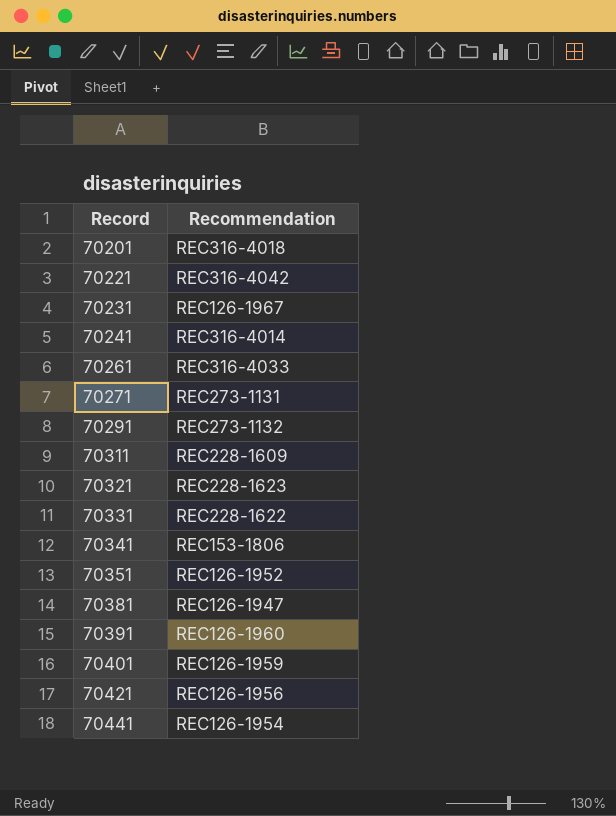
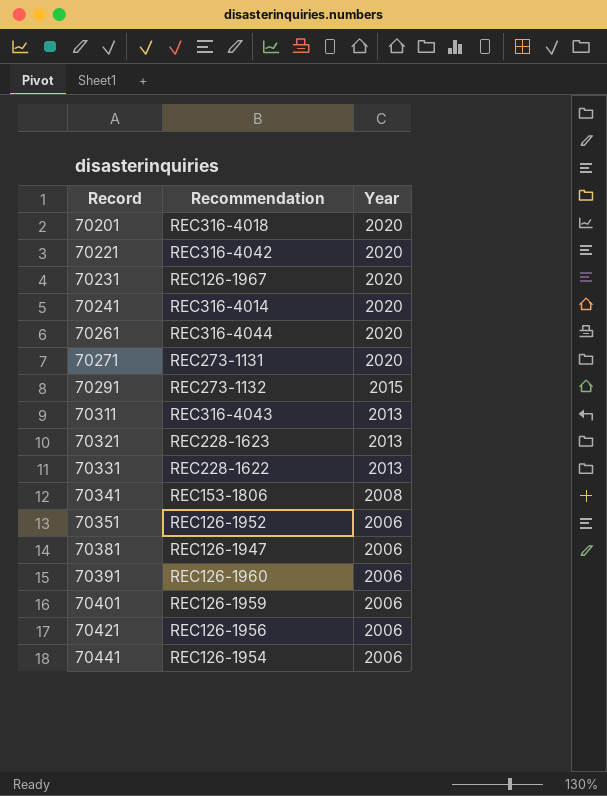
column Year | position: none -> 3
70261 | Recommendation: REC316-4033 -> REC316-4044
70311 | Recommendation: REC228-1609 -> REC316-4043

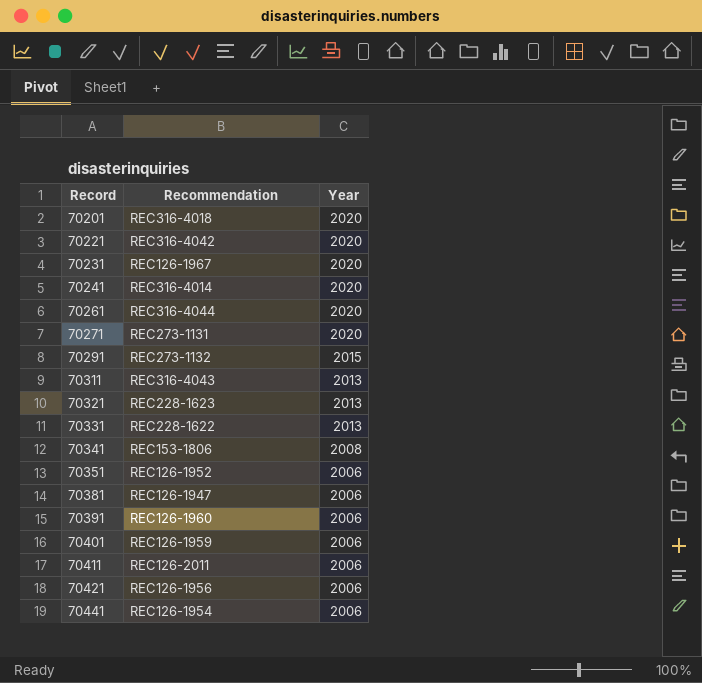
row 70411: none -> REC126-2011 | 2006

